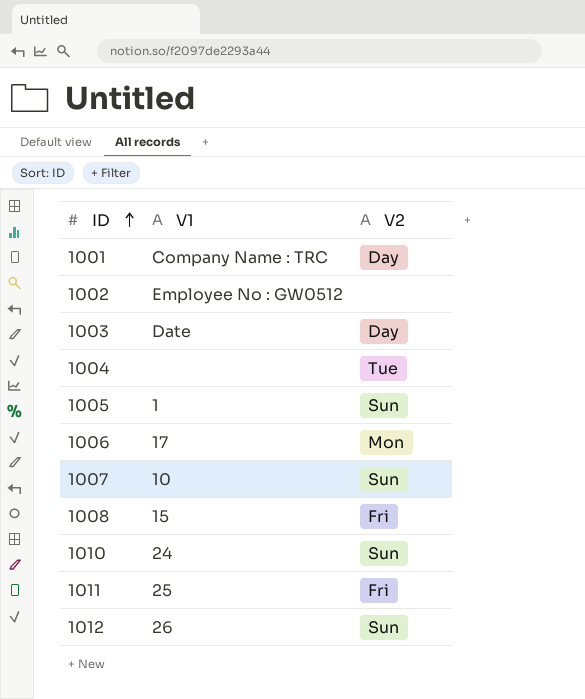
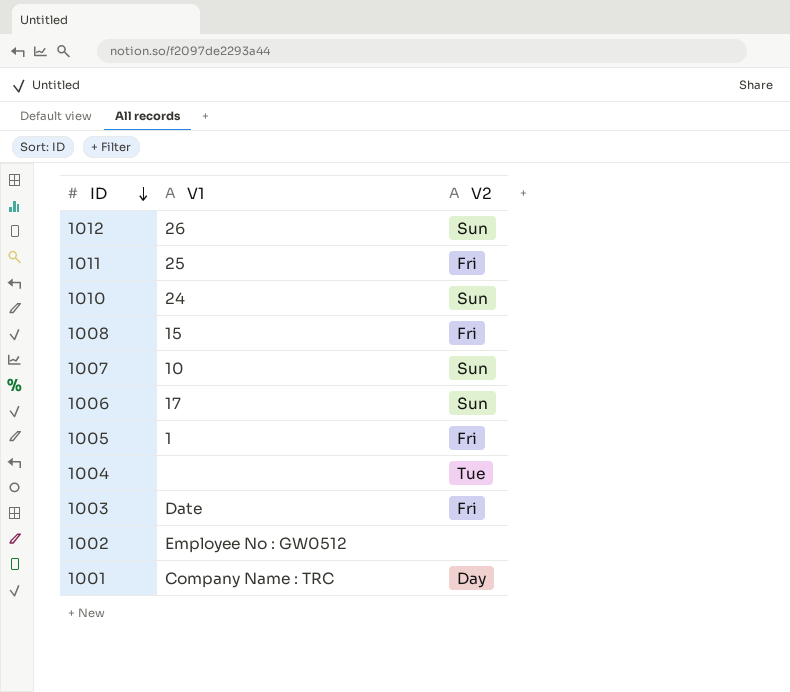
row order: ID ascending -> ID descending
1006 | V2: Mon -> Sun
1005 | V2: Sun -> Fri
1003 | V2: Day -> Fri

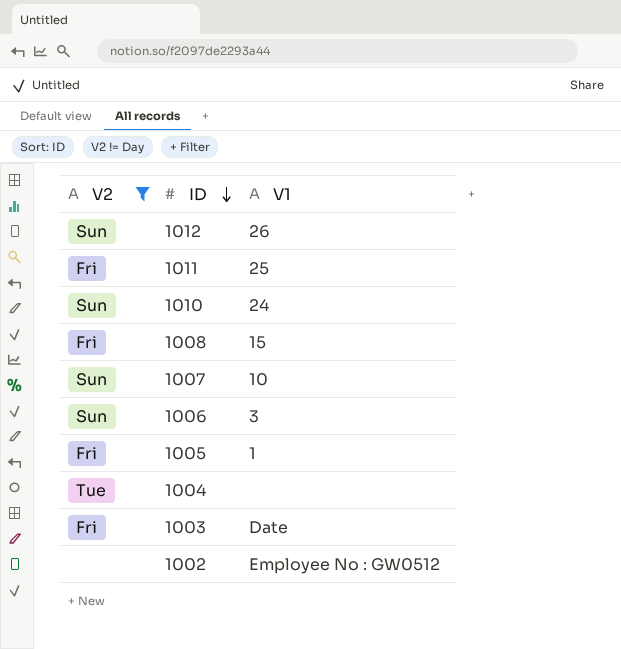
filter: none -> V2 != Day
column V2 | position: 3 -> 1
1006 | V1: 17 -> 3

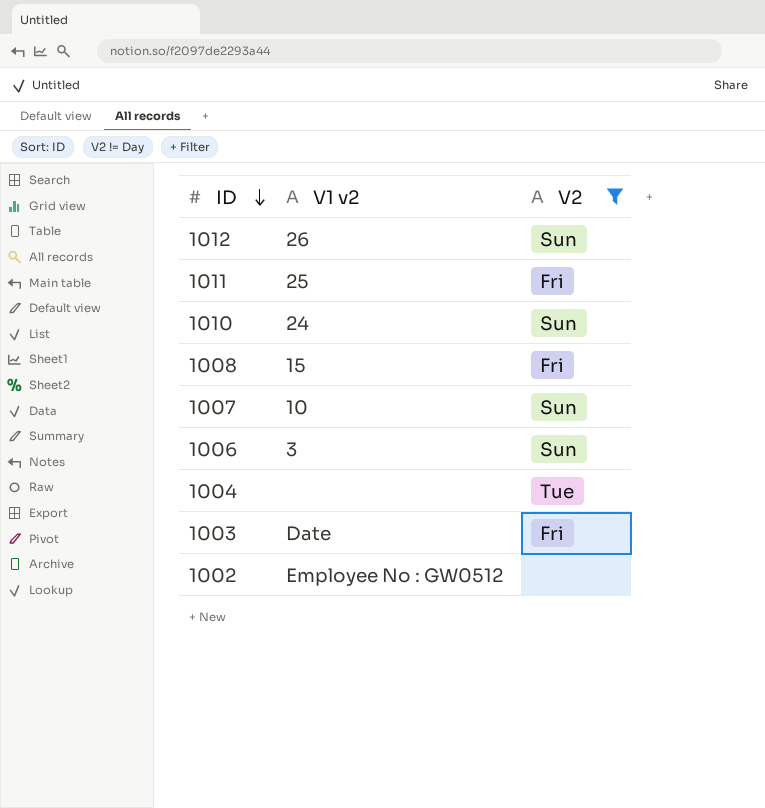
column name: V1 -> V1 v2
column V2 | position: 1 -> 3
row 1005: Fri | 1 -> none

